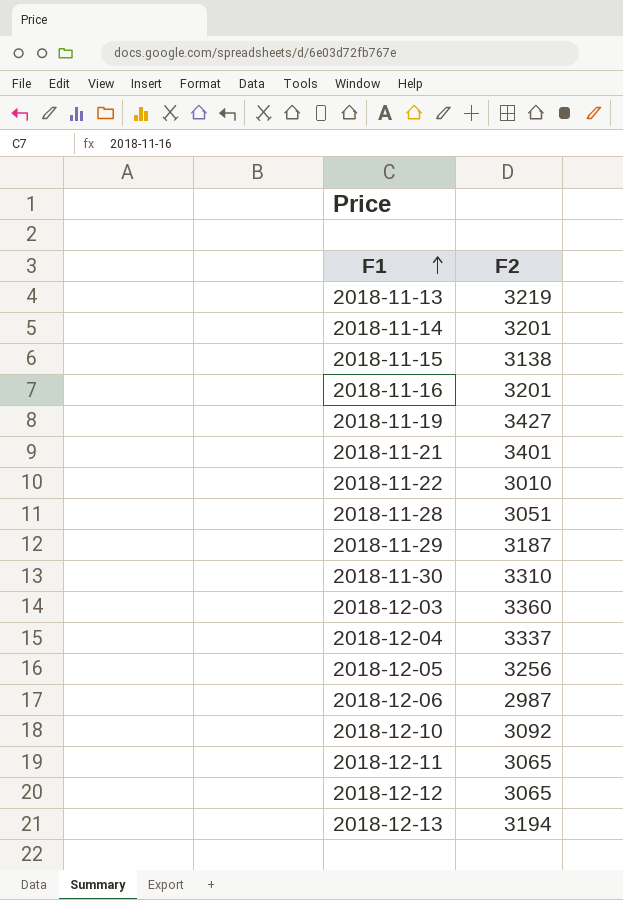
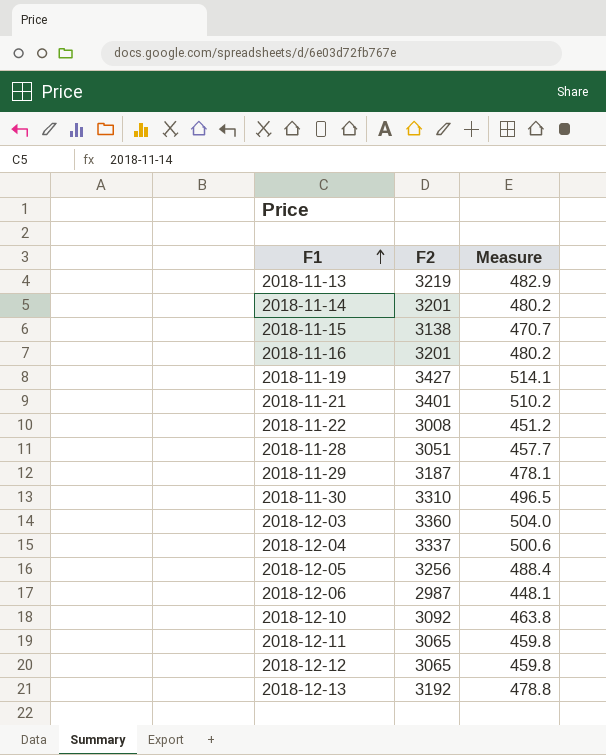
column Measure | formula: none -> [F2] * 0.15
2018-11-22 | F2: 3010 -> 3008
2018-12-13 | F2: 3194 -> 3192

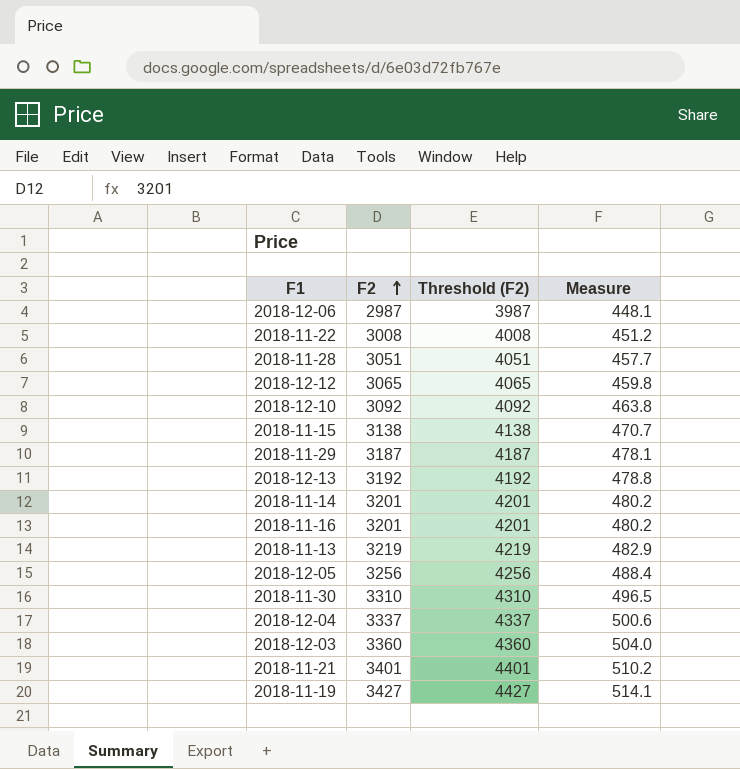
row order: F1 ascending -> F2 ascending
column Threshold (F2) | formula: none -> [F2] + 1000
row 2018-12-11: 3065 | 459.8 -> none

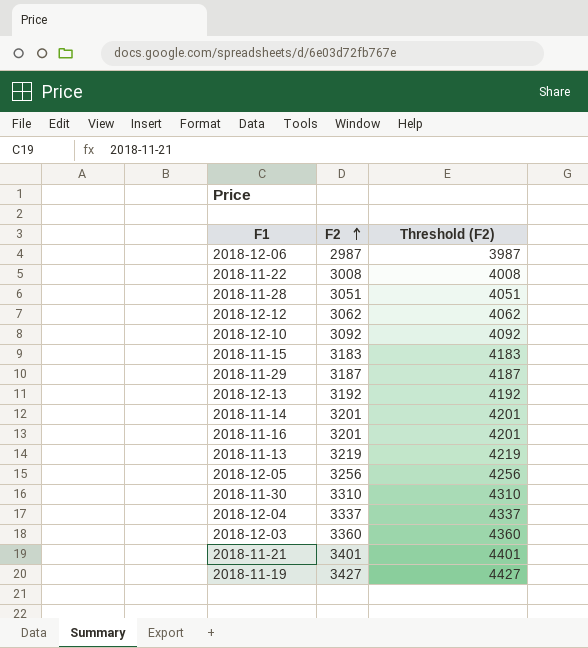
column Measure | formula: [F2] * 0.15 -> none
2018-12-12 | F2: 3065 -> 3062
2018-12-12 | Threshold (F2): 4065 -> 4062
2018-11-15 | F2: 3138 -> 3183
2018-11-15 | Threshold (F2): 4138 -> 4183

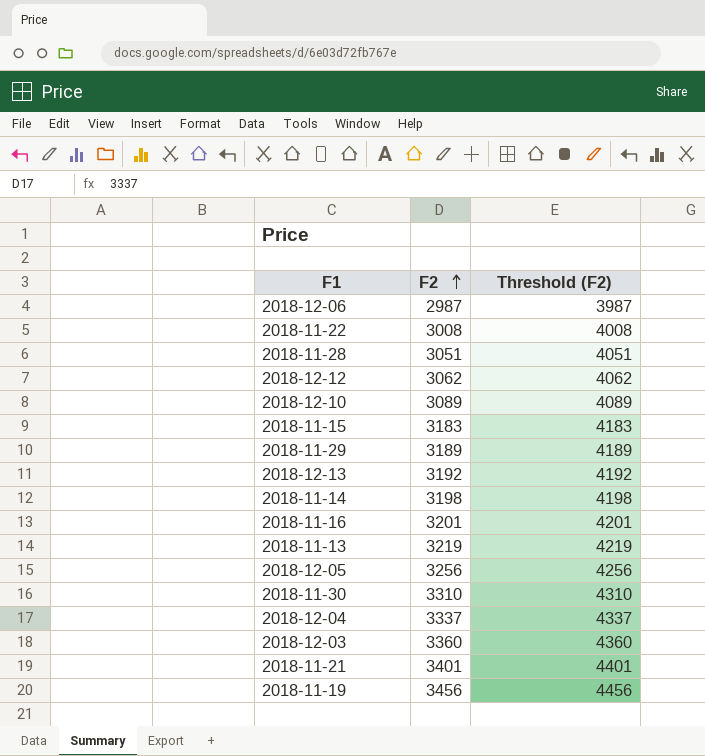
2018-12-10 | F2: 3092 -> 3089
2018-12-10 | Threshold (F2): 4092 -> 4089
2018-11-29 | F2: 3187 -> 3189
2018-11-29 | Threshold (F2): 4187 -> 4189
2018-11-14 | F2: 3201 -> 3198
2018-11-14 | Threshold (F2): 4201 -> 4198
2018-11-19 | F2: 3427 -> 3456
2018-11-19 | Threshold (F2): 4427 -> 4456

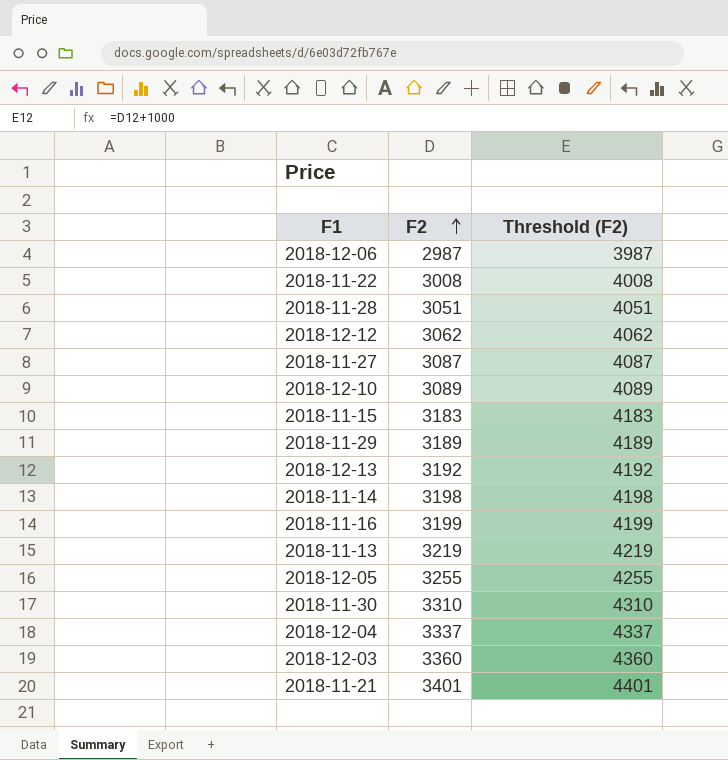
row 2018-11-19: 3456 | 4456 -> none
row 2018-11-27: none -> 3087 | 4087
2018-11-16 | F2: 3201 -> 3199
2018-11-16 | Threshold (F2): 4201 -> 4199
2018-12-05 | F2: 3256 -> 3255
2018-12-05 | Threshold (F2): 4256 -> 4255

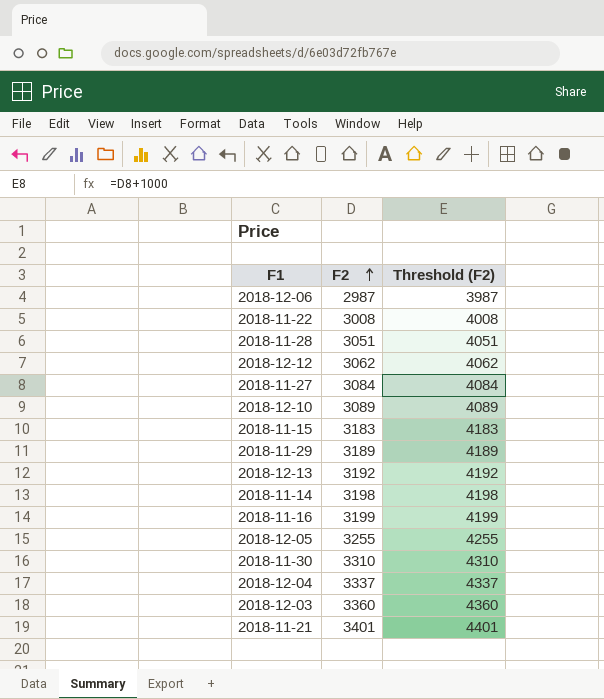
row 2018-11-13: 3219 | 4219 -> none
2018-11-27 | F2: 3087 -> 3084
2018-11-27 | Threshold (F2): 4087 -> 4084

